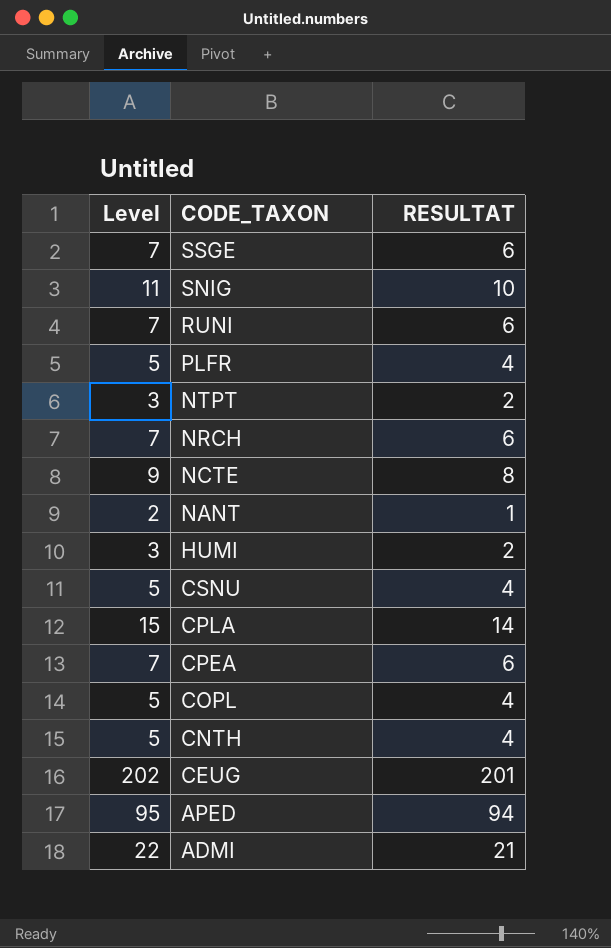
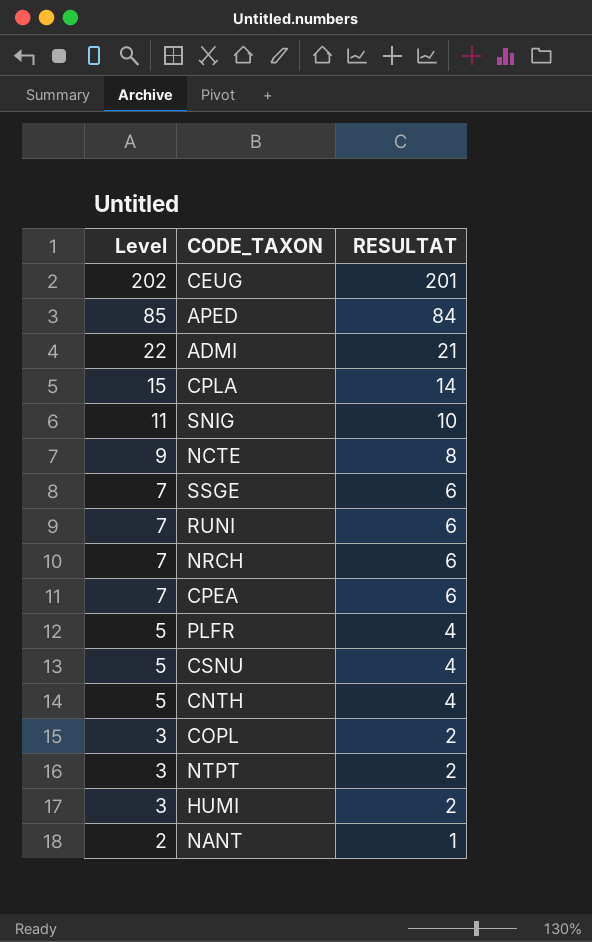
row order: CODE_TAXON descending -> Level descending
APED | Level: 95 -> 85
APED | RESULTAT: 94 -> 84
COPL | Level: 5 -> 3
COPL | RESULTAT: 4 -> 2

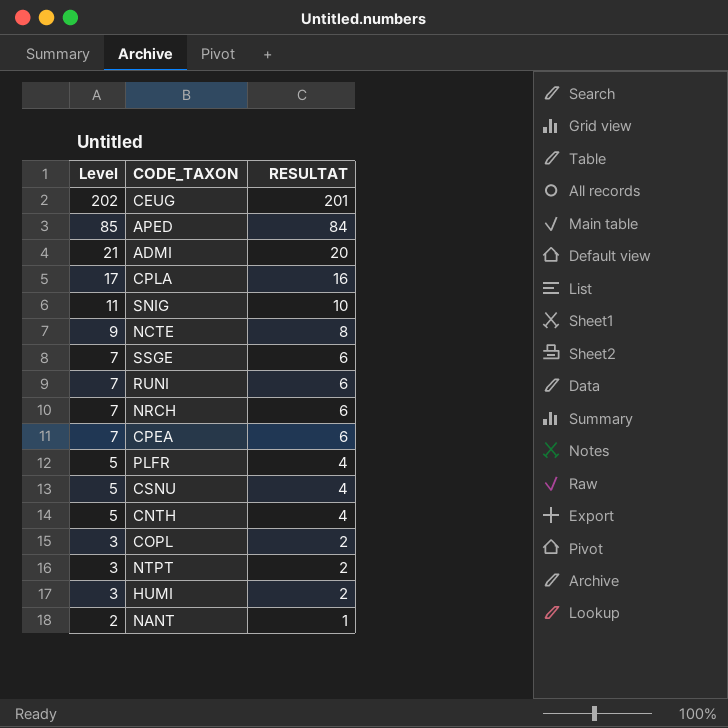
ADMI | Level: 22 -> 21
ADMI | RESULTAT: 21 -> 20
CPLA | Level: 15 -> 17
CPLA | RESULTAT: 14 -> 16

